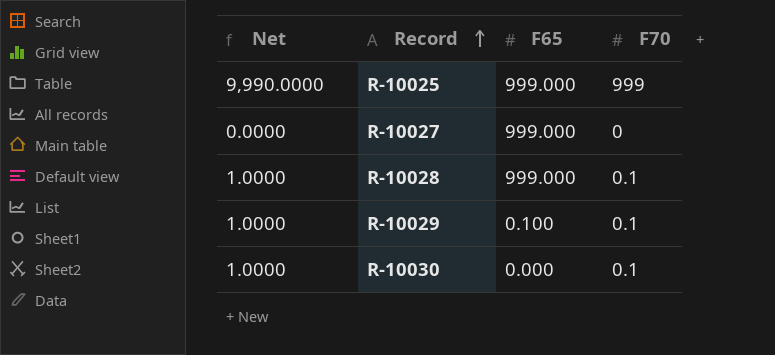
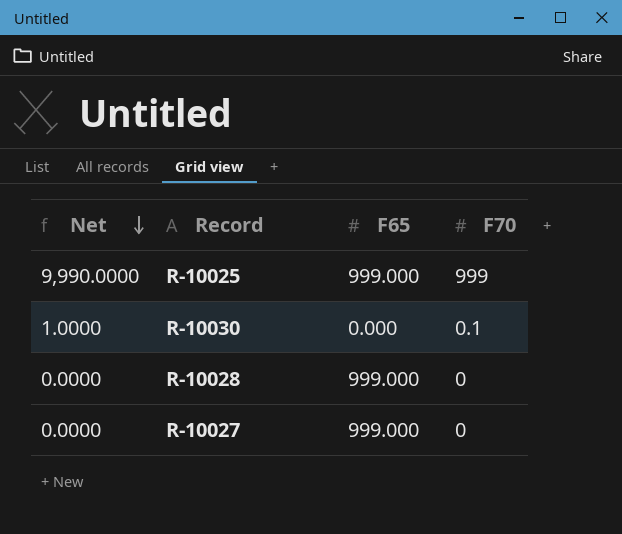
row order: Record ascending -> Net descending
row R-10029: 1.0000 | 0.100 | 0.1 -> none
R-10028 | Net: 1.0000 -> 0.0000
R-10028 | F70: 0.1 -> 0

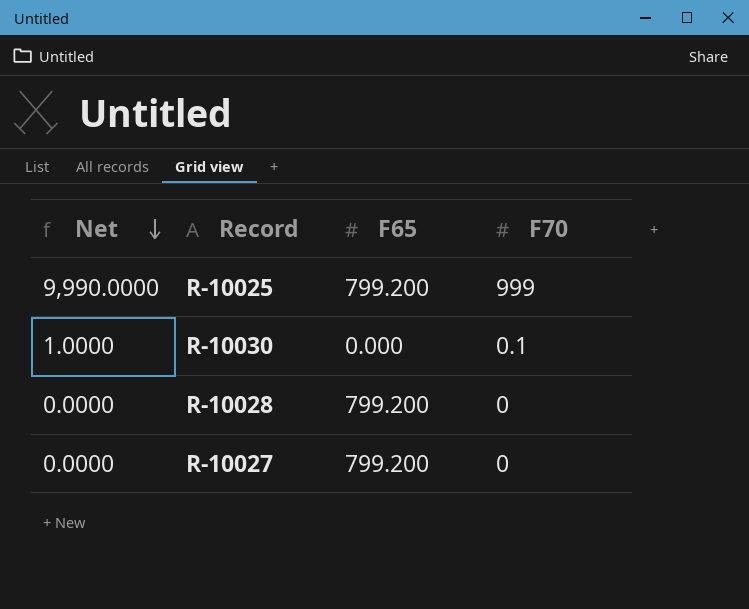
R-10025 | F65: 999.000 -> 799.200
R-10028 | F65: 999.000 -> 799.200
R-10027 | F65: 999.000 -> 799.200

